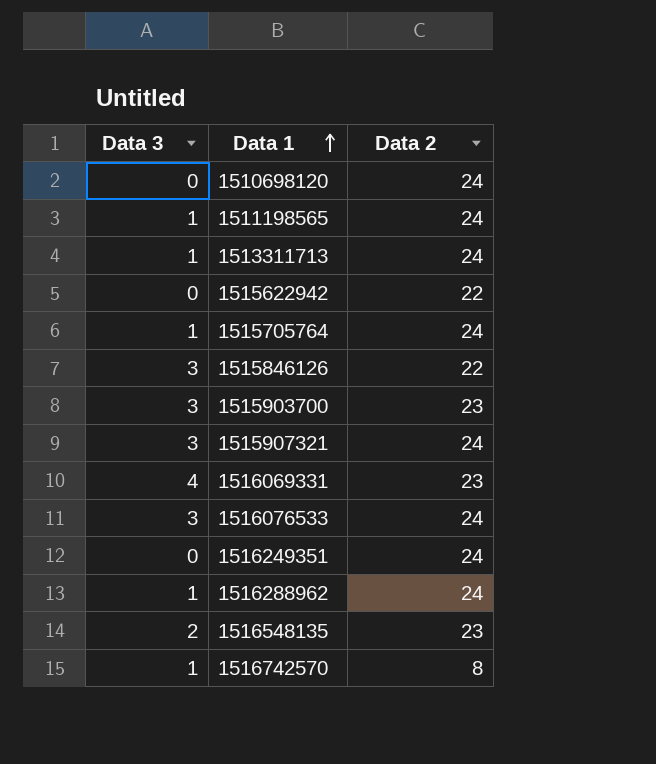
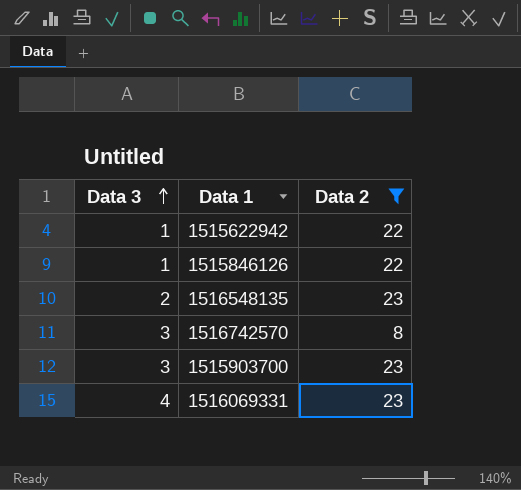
filter: none -> Data 2 != 24
row order: Data 1 ascending -> Data 3 ascending
1515622942 | Data 3: 0 -> 1
1515846126 | Data 3: 3 -> 1
1516742570 | Data 3: 1 -> 3

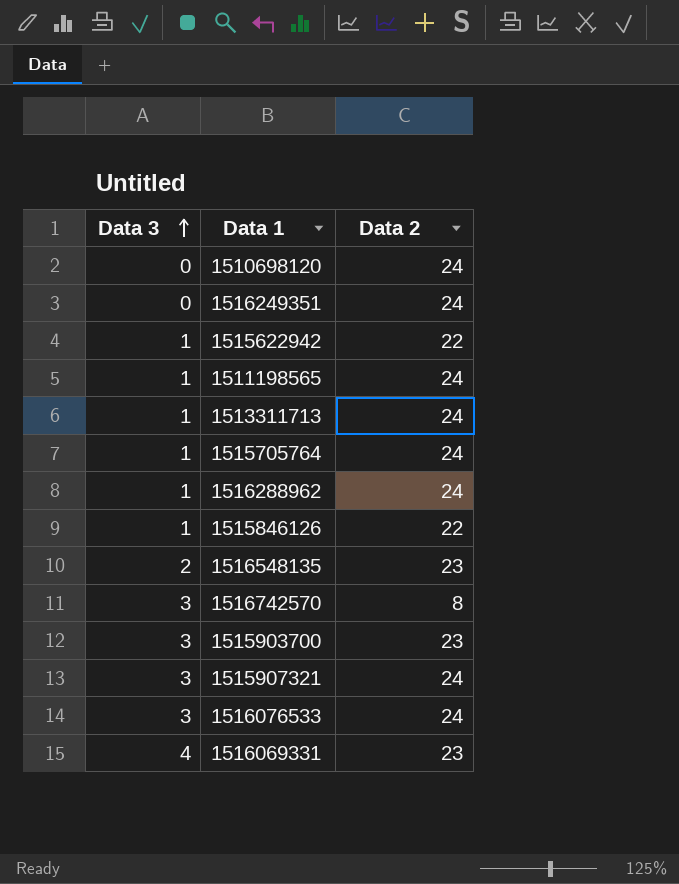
filter: Data 2 != 24 -> none

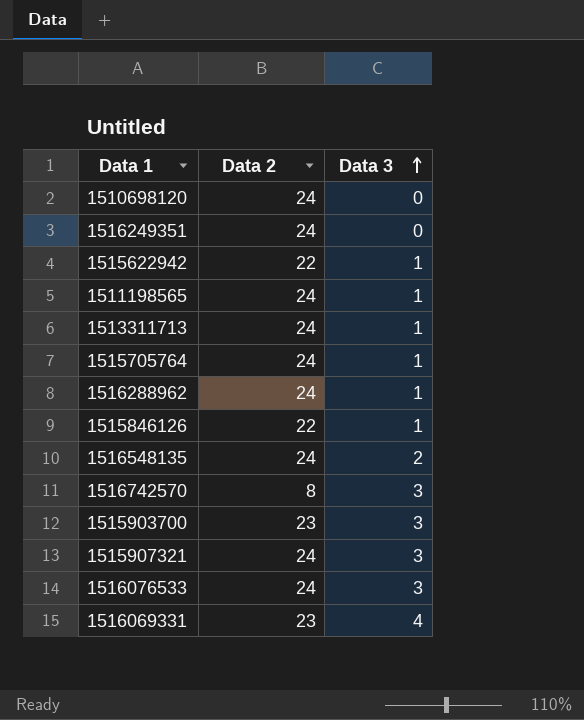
column Data 3 | position: 1 -> 3
1516548135 | Data 2: 23 -> 24

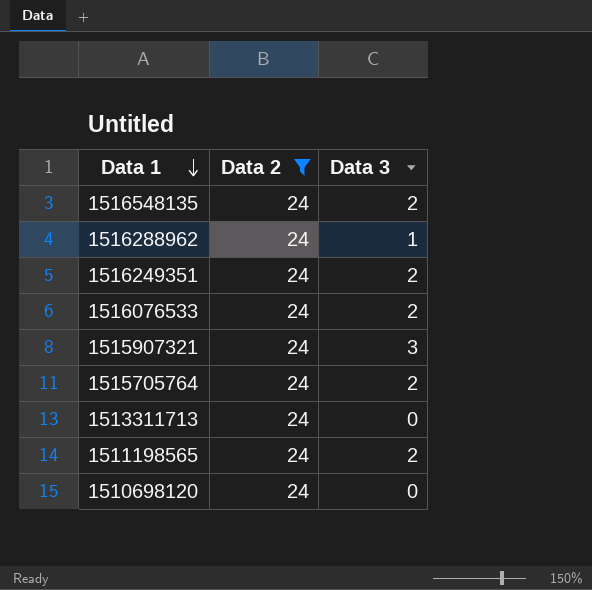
filter: none -> Data 2 = 24
row order: Data 3 ascending -> Data 1 descending
1516249351 | Data 3: 0 -> 2
1516076533 | Data 3: 3 -> 2
1515705764 | Data 3: 1 -> 2
1513311713 | Data 3: 1 -> 0
1511198565 | Data 3: 1 -> 2

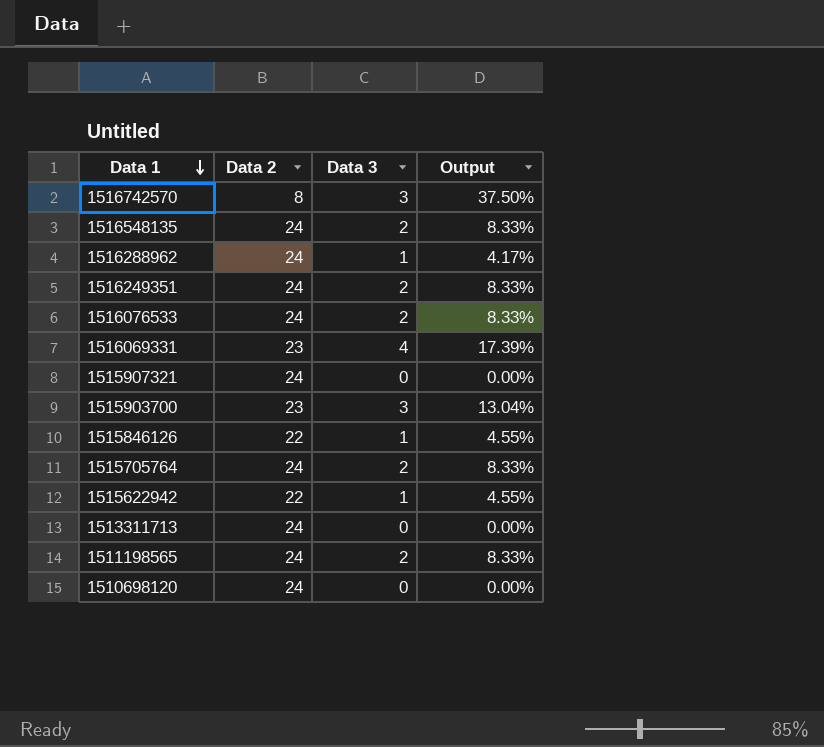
filter: Data 2 = 24 -> none
column Output | formula: none -> [Data 3] / [Data 2]
1515907321 | Data 3: 3 -> 0

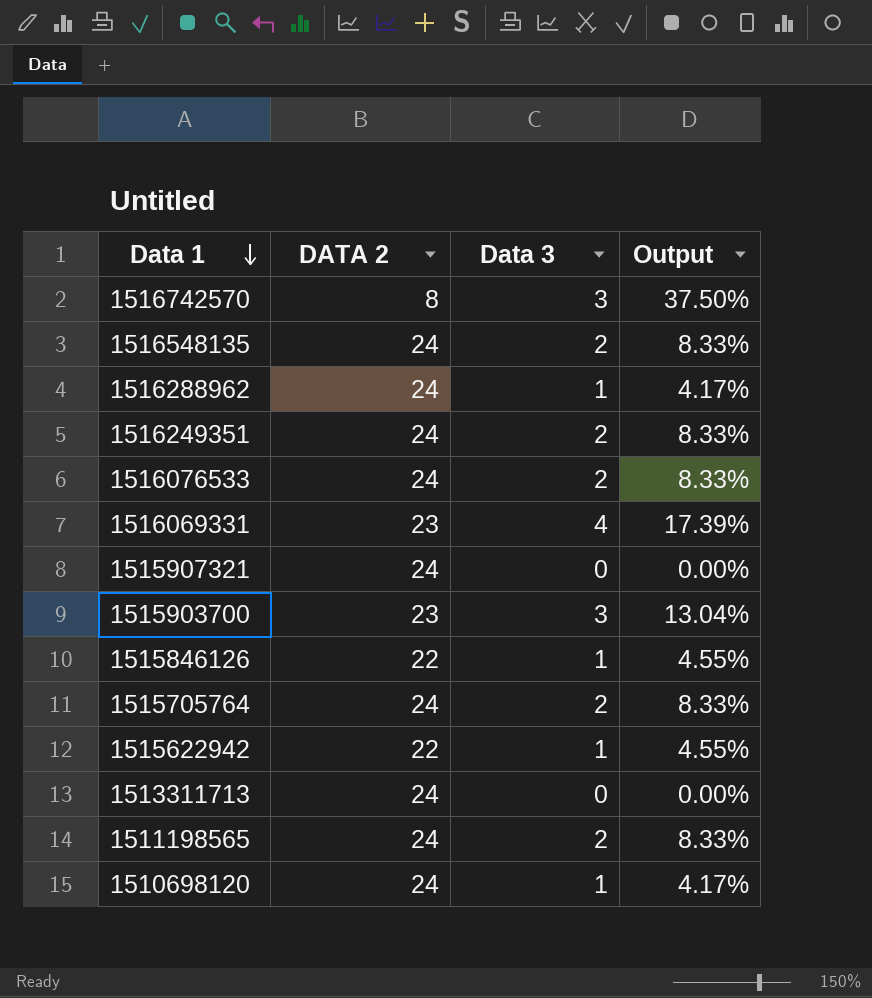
column name: Data 2 -> DATA 2
1510698120 | Data 3: 0 -> 1
1510698120 | Output: 0.00% -> 4.17%

